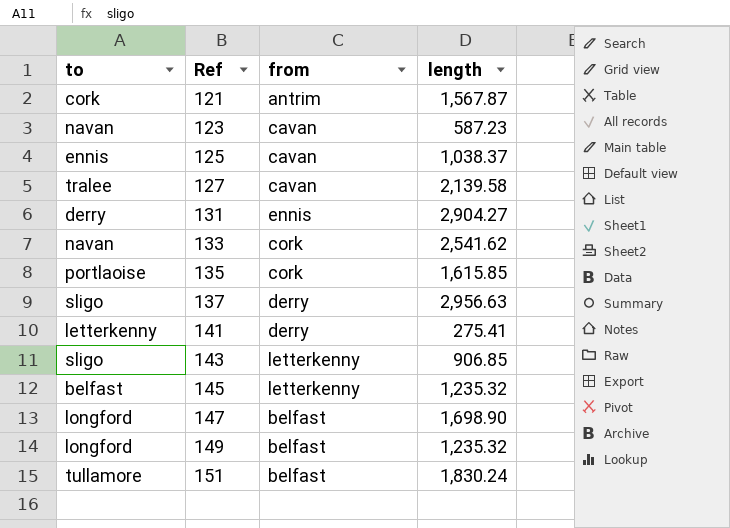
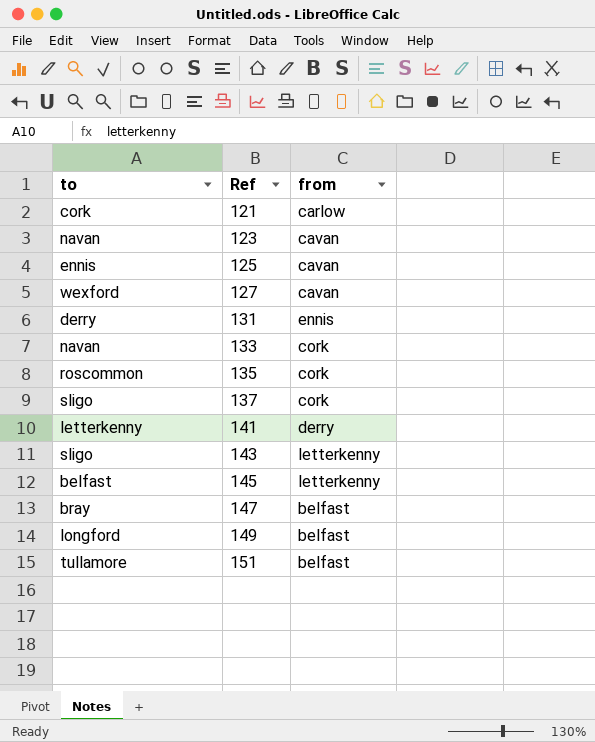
column length | position: 4 -> none
121 | from: antrim -> carlow
127 | to: tralee -> wexford
135 | to: portlaoise -> roscommon
137 | from: derry -> cork
147 | to: longford -> bray

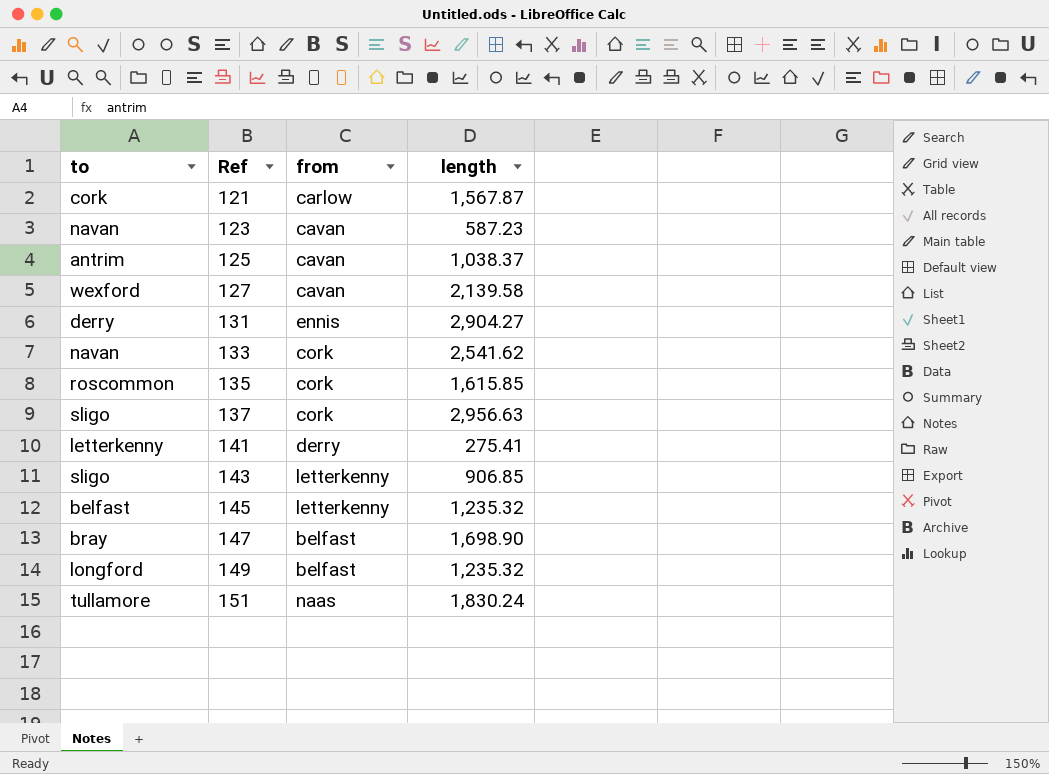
column length | position: none -> 4
125 | to: ennis -> antrim
151 | from: belfast -> naas

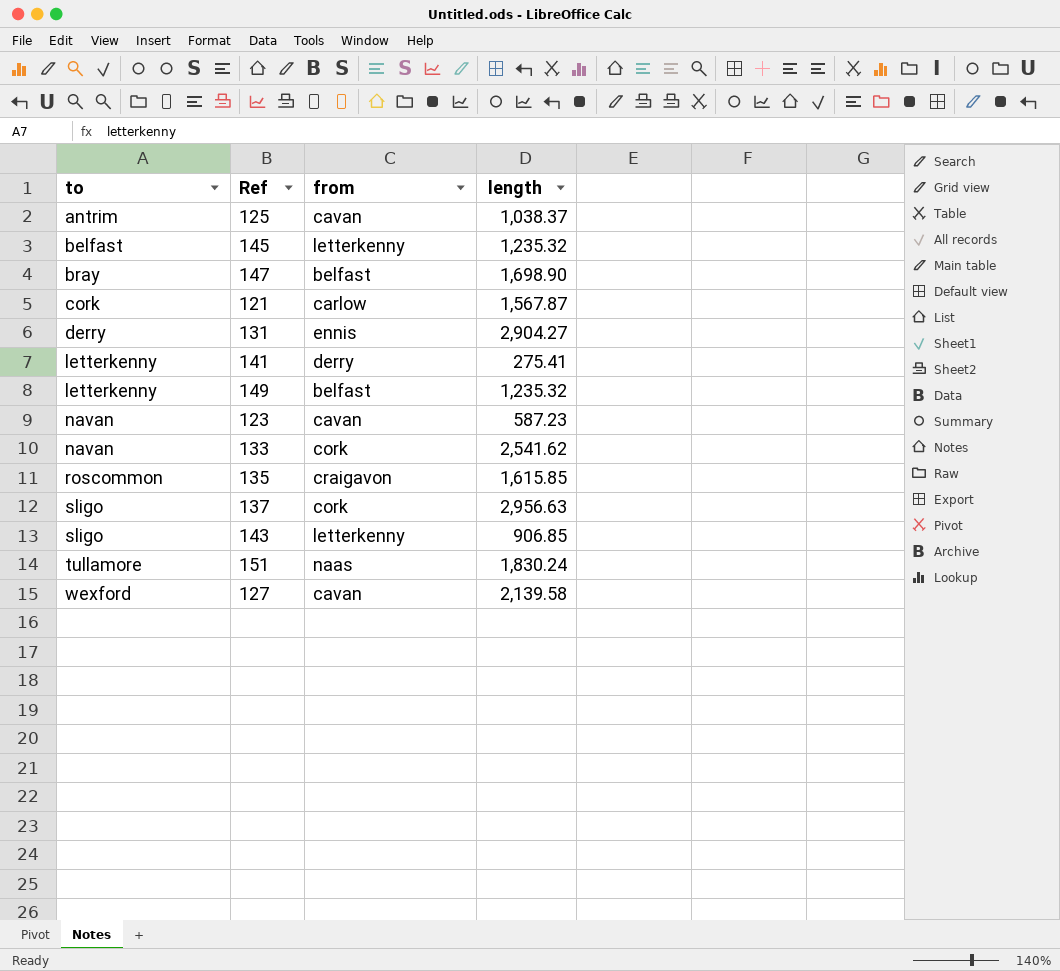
row order: Ref ascending -> to ascending
149 | to: longford -> letterkenny
135 | from: cork -> craigavon

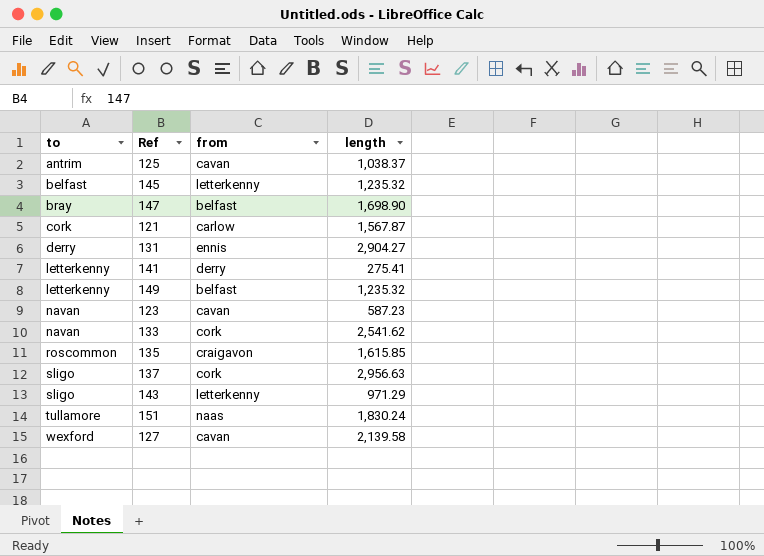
143 | length: 906.85 -> 971.29

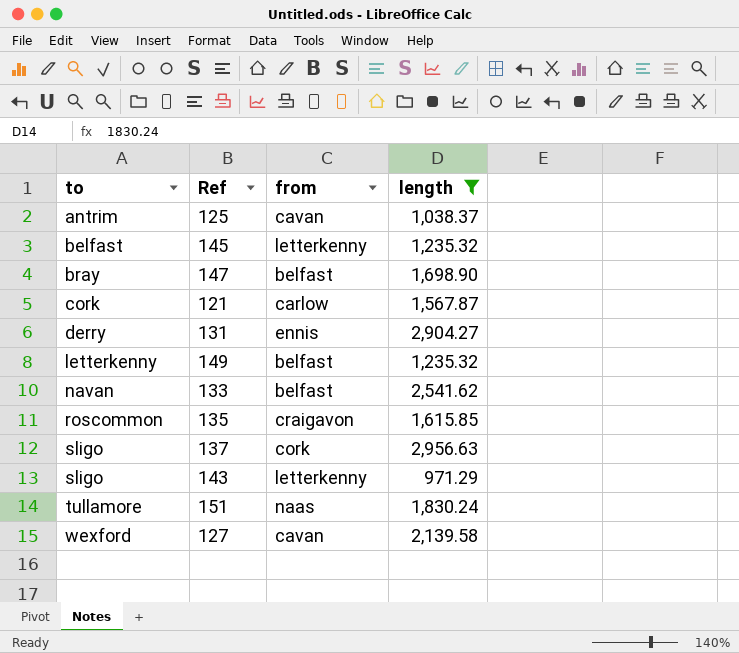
filter: none -> length >= 971.29
133 | from: cork -> belfast

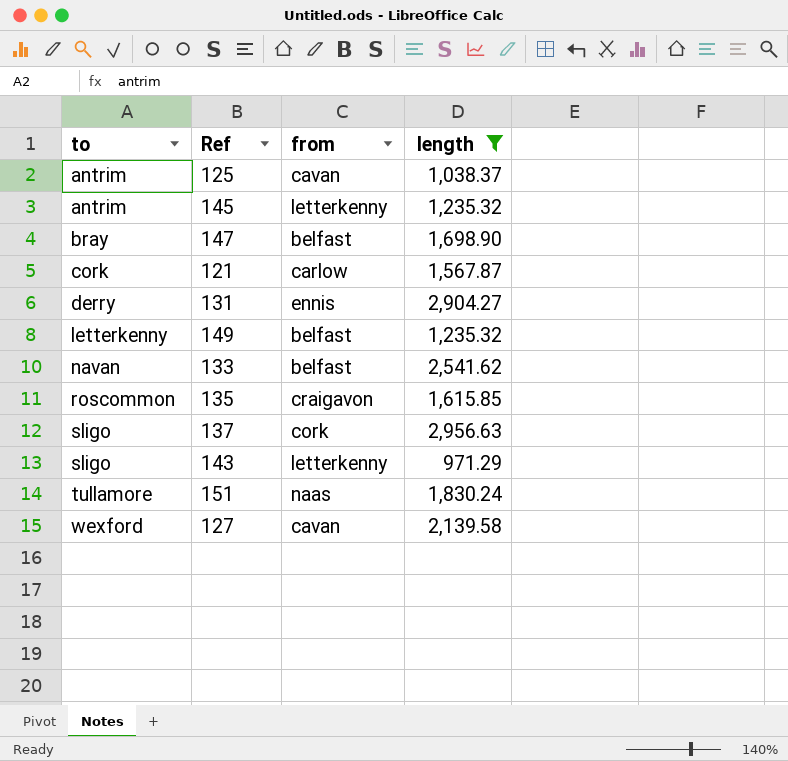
145 | to: belfast -> antrim

